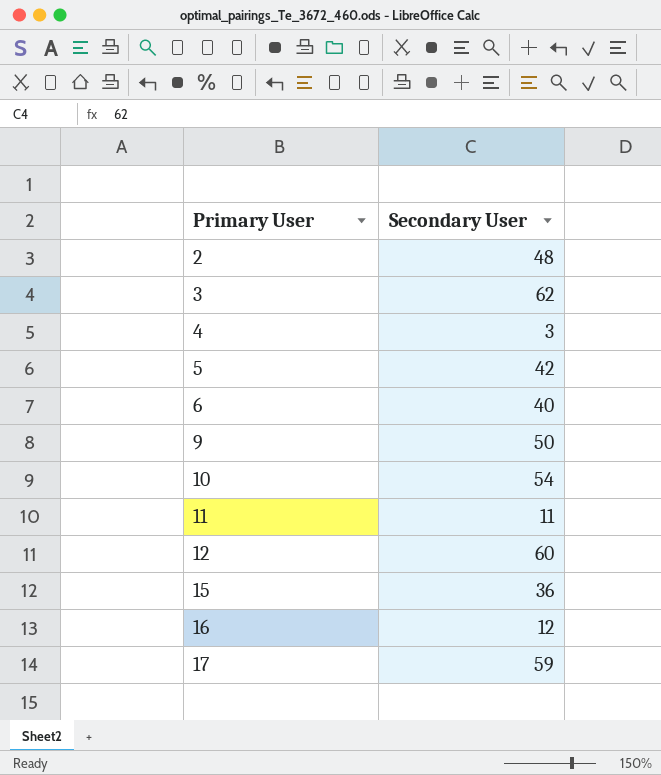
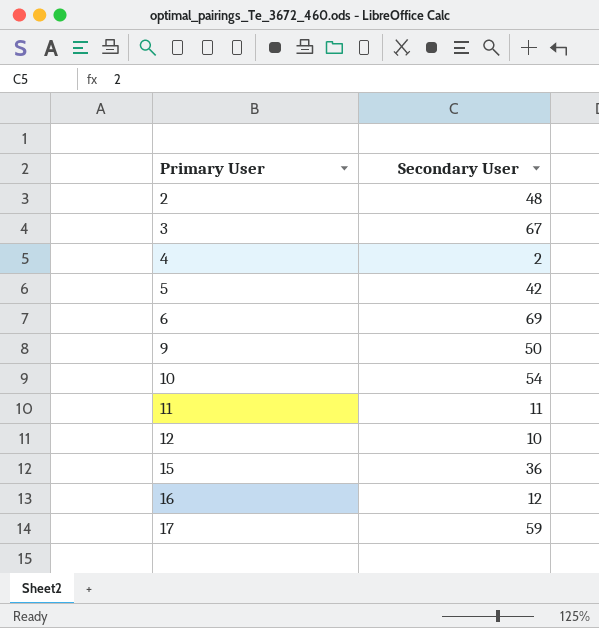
3 | Secondary User: 62 -> 67
4 | Secondary User: 3 -> 2
6 | Secondary User: 40 -> 69
12 | Secondary User: 60 -> 10

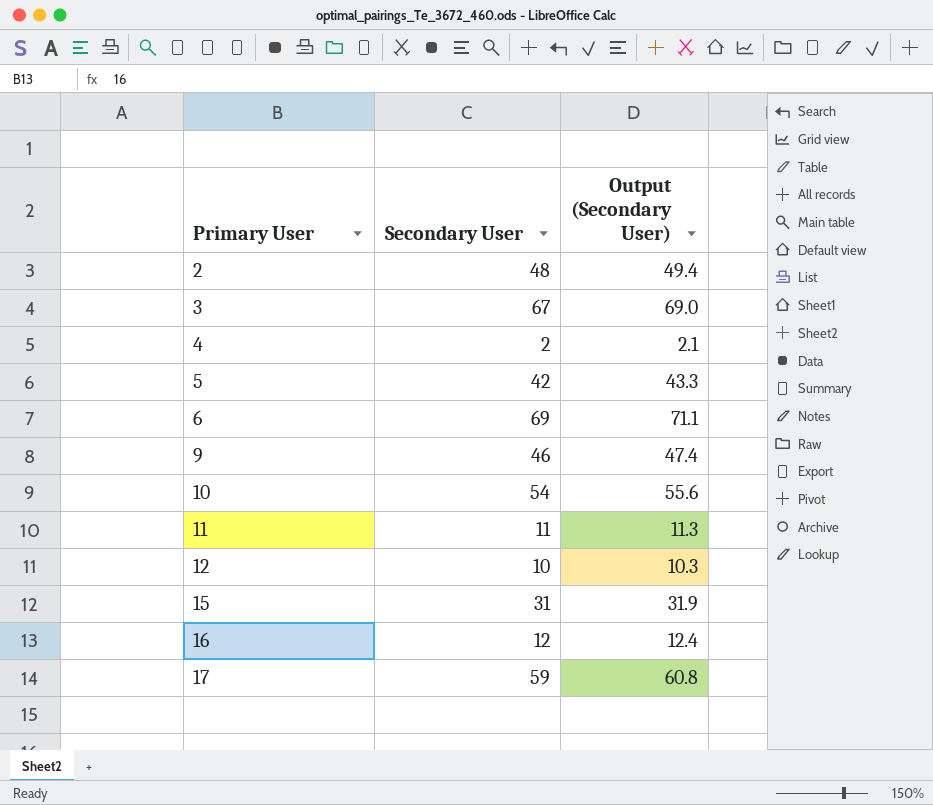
column Output (Secondary User) | formula: none -> [Secondary User] * 1.03
9 | Secondary User: 50 -> 46
15 | Secondary User: 36 -> 31

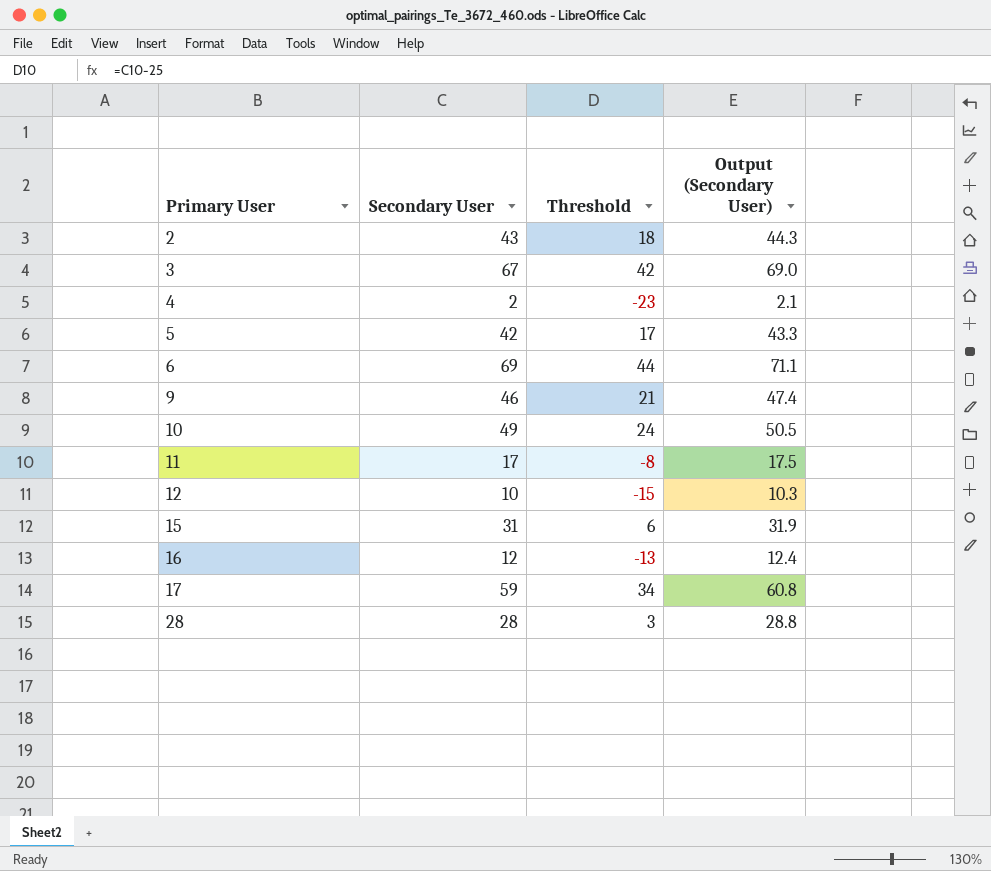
column Threshold | formula: none -> [Secondary User] - 25
2 | Secondary User: 48 -> 43
2 | Output (Secondary User): 49.4 -> 44.3
10 | Secondary User: 54 -> 49
10 | Output (Secondary User): 55.6 -> 50.5
11 | Secondary User: 11 -> 17
11 | Output (Secondary User): 11.3 -> 17.5
row 28: none -> 28 | 3 | 28.8

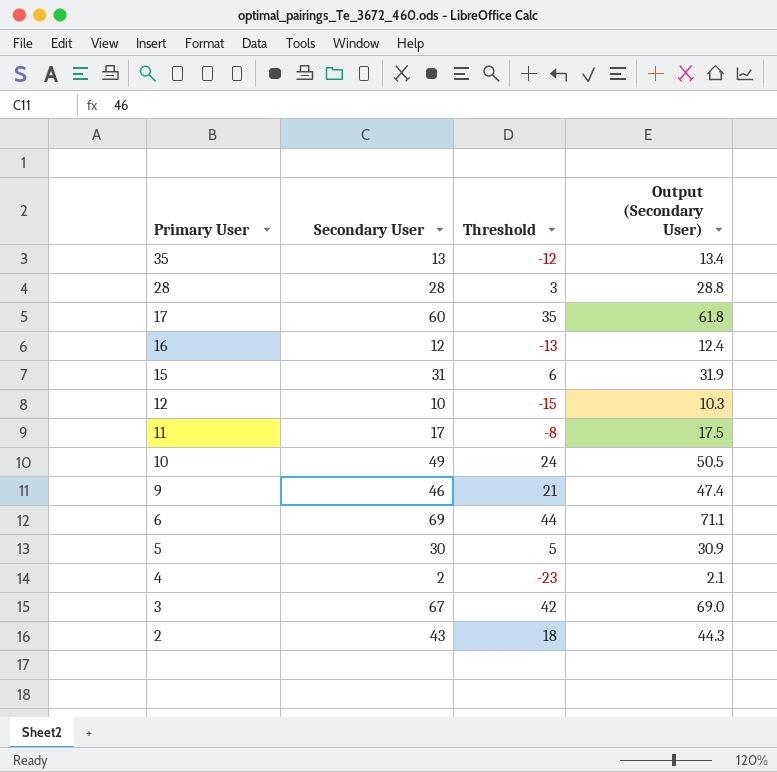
row order: Primary User ascending -> Primary User descending
row 35: none -> 13 | -12 | 13.4
17 | Secondary User: 59 -> 60
17 | Threshold: 34 -> 35
17 | Output (Secondary User): 60.8 -> 61.8
5 | Secondary User: 42 -> 30
5 | Threshold: 17 -> 5
5 | Output (Secondary User): 43.3 -> 30.9

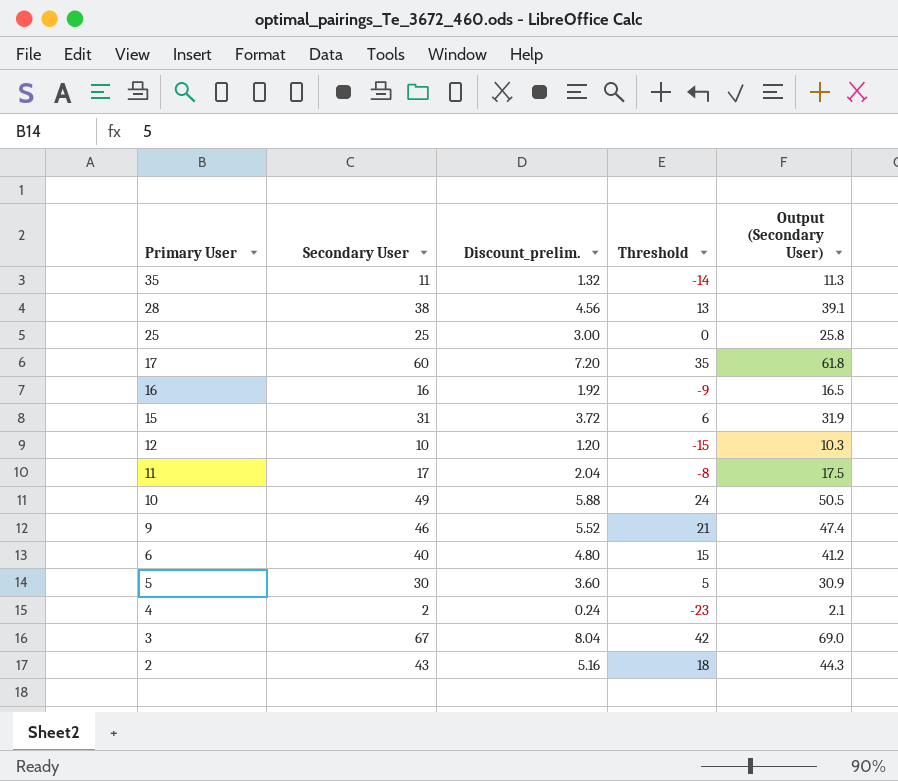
column Discount_prelim. | formula: none -> [Secondary User] * 0.12
35 | Secondary User: 13 -> 11
35 | Threshold: -12 -> -14
35 | Output (Secondary User): 13.4 -> 11.3
28 | Secondary User: 28 -> 38
28 | Threshold: 3 -> 13
28 | Output (Secondary User): 28.8 -> 39.1
row 25: none -> 25 | 3.00 | 0 | 25.8
16 | Secondary User: 12 -> 16
16 | Threshold: -13 -> -9
16 | Output (Secondary User): 12.4 -> 16.5
6 | Secondary User: 69 -> 40
6 | Threshold: 44 -> 15
6 | Output (Secondary User): 71.1 -> 41.2

